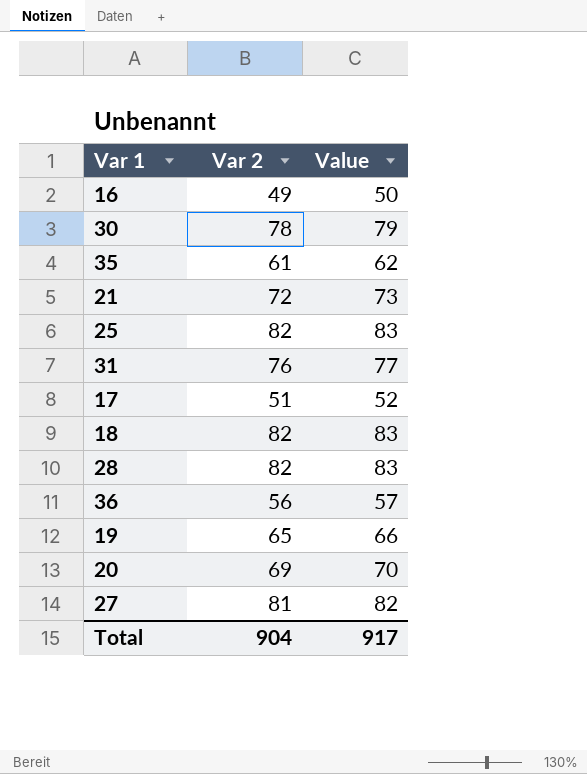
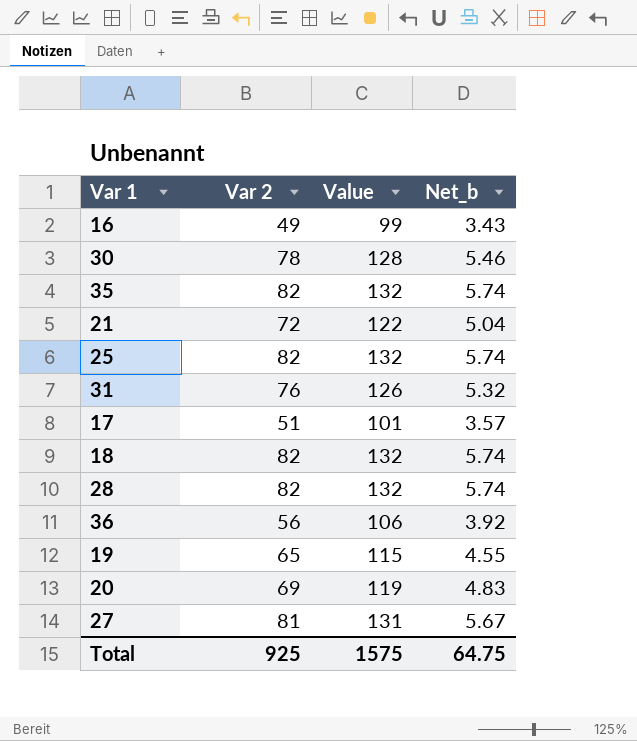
column Value | formula: [Var 2] + 1 -> [Var 2] + 50
column Net_b | formula: none -> [Var 2] * 0.07
35 | Var 2: 61 -> 82
Total | Var 2: 904 -> 925
Total | Value: 917 -> 1575

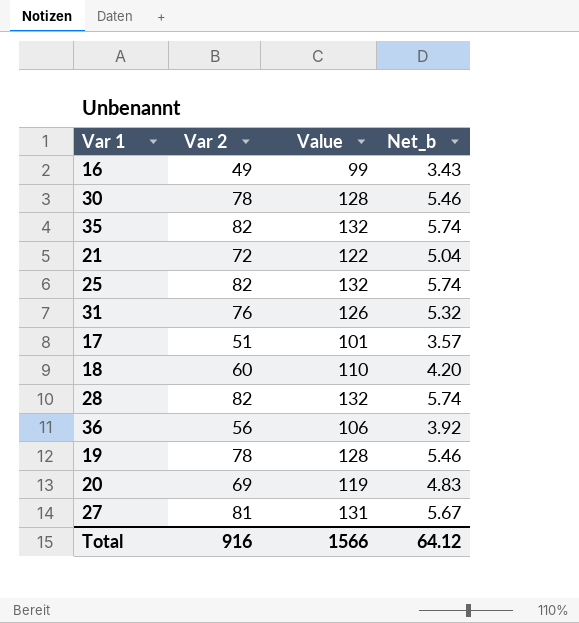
18 | Var 2: 82 -> 60
18 | Value: 132 -> 110
18 | Net_b: 5.74 -> 4.20
19 | Var 2: 65 -> 78
19 | Value: 115 -> 128
19 | Net_b: 4.55 -> 5.46
Total | Var 2: 925 -> 916
Total | Value: 1575 -> 1566
Total | Net_b: 64.75 -> 64.12

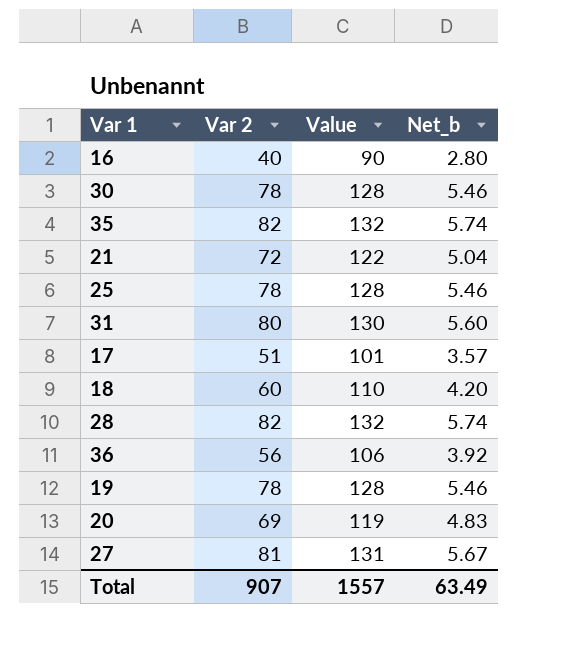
16 | Var 2: 49 -> 40
16 | Value: 99 -> 90
16 | Net_b: 3.43 -> 2.80
25 | Var 2: 82 -> 78
25 | Value: 132 -> 128
25 | Net_b: 5.74 -> 5.46
31 | Var 2: 76 -> 80
31 | Value: 126 -> 130
31 | Net_b: 5.32 -> 5.60
Total | Var 2: 916 -> 907
Total | Value: 1566 -> 1557
Total | Net_b: 64.12 -> 63.49

